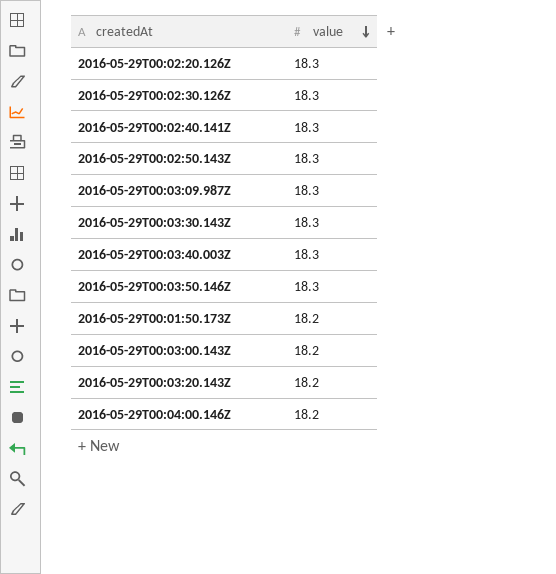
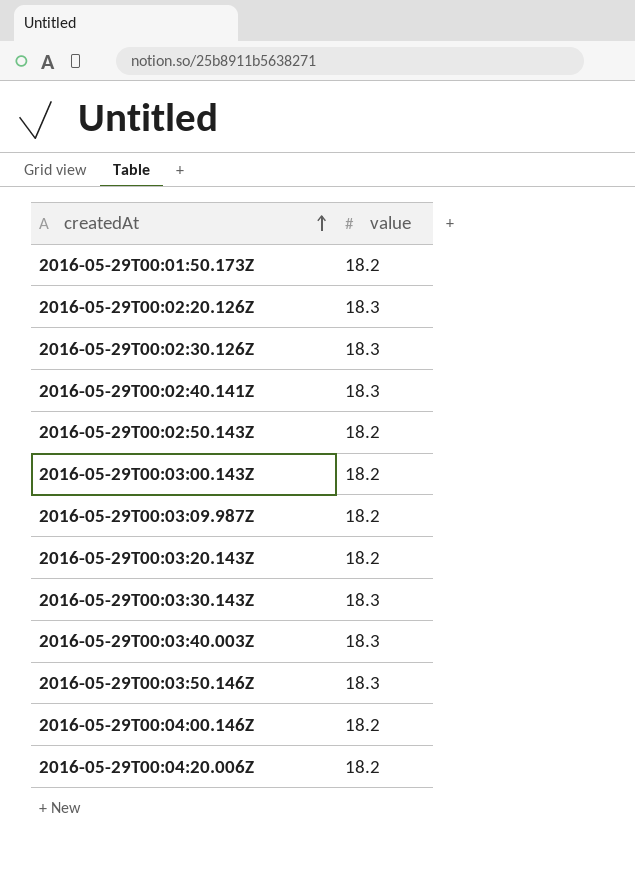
row order: value descending -> createdAt ascending
2016-05-29T00:02:50.143Z | value: 18.3 -> 18.2
2016-05-29T00:03:09.987Z | value: 18.3 -> 18.2
row 2016-05-29T00:04:20.006Z: none -> 18.2

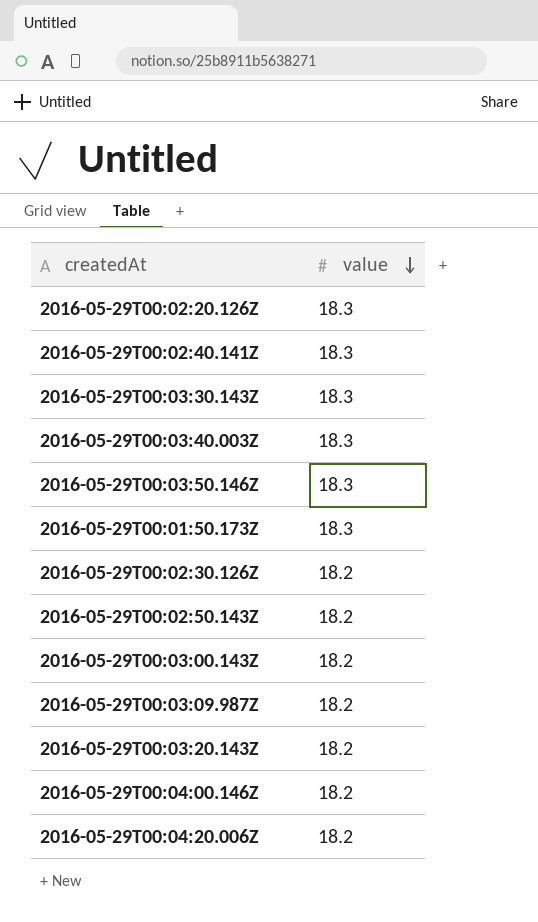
row order: createdAt ascending -> value descending
2016-05-29T00:01:50.173Z | value: 18.2 -> 18.3
2016-05-29T00:02:30.126Z | value: 18.3 -> 18.2

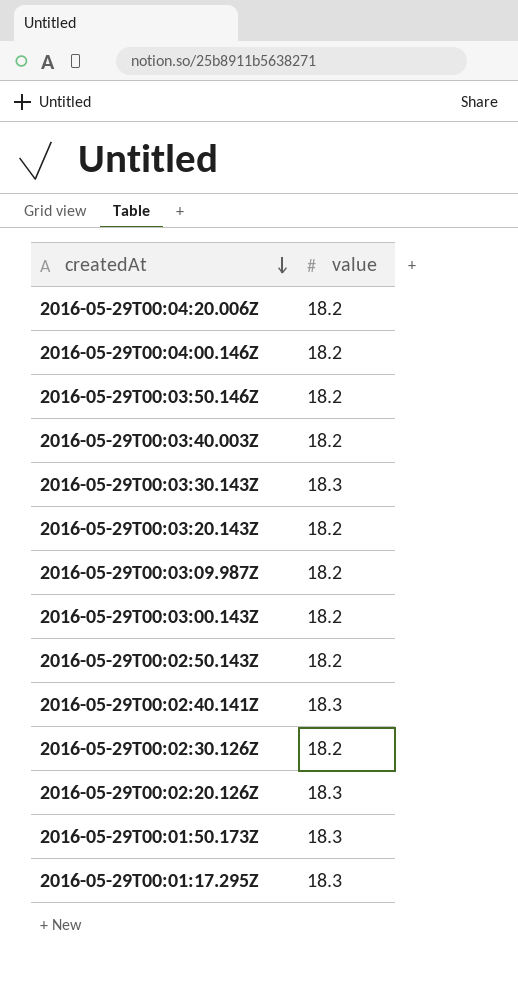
row order: value descending -> createdAt descending
2016-05-29T00:03:50.146Z | value: 18.3 -> 18.2
2016-05-29T00:03:40.003Z | value: 18.3 -> 18.2
row 2016-05-29T00:01:17.295Z: none -> 18.3

